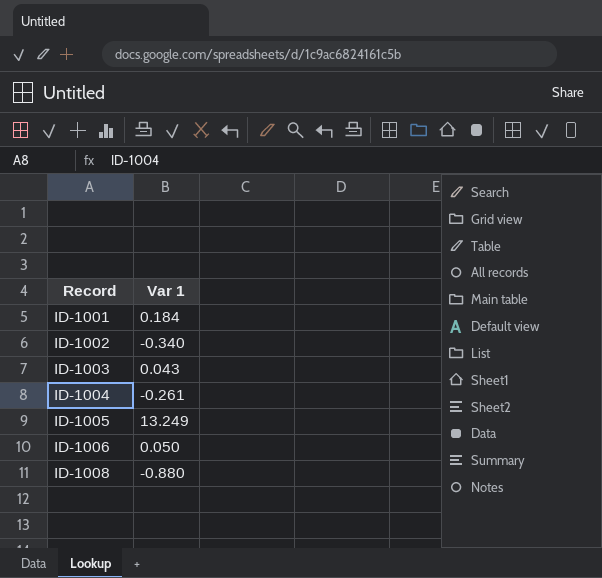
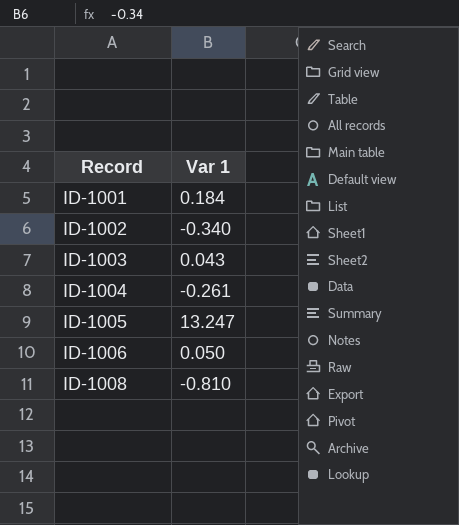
ID-1005 | Var 1: 13.249 -> 13.247
ID-1008 | Var 1: -0.880 -> -0.810

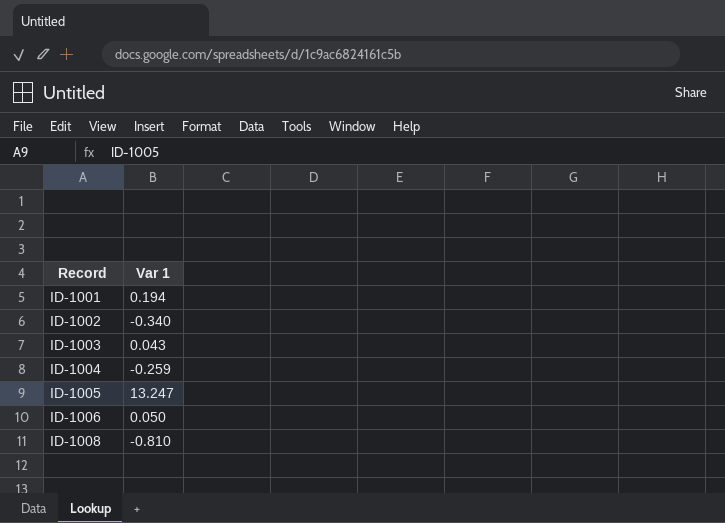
ID-1001 | Var 1: 0.184 -> 0.194
ID-1004 | Var 1: -0.261 -> -0.259

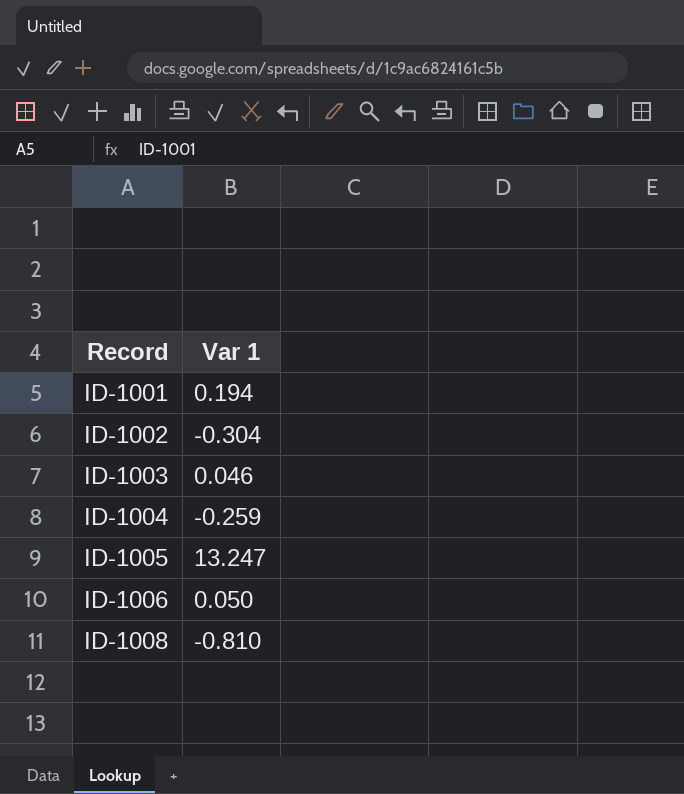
ID-1002 | Var 1: -0.340 -> -0.304
ID-1003 | Var 1: 0.043 -> 0.046

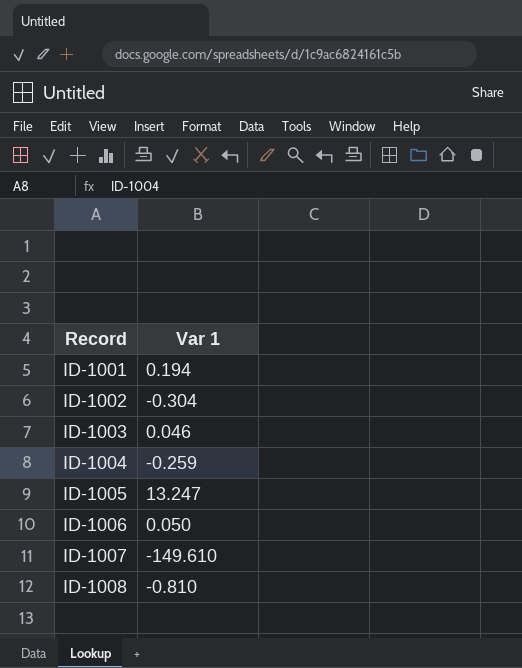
row ID-1007: none -> -149.610

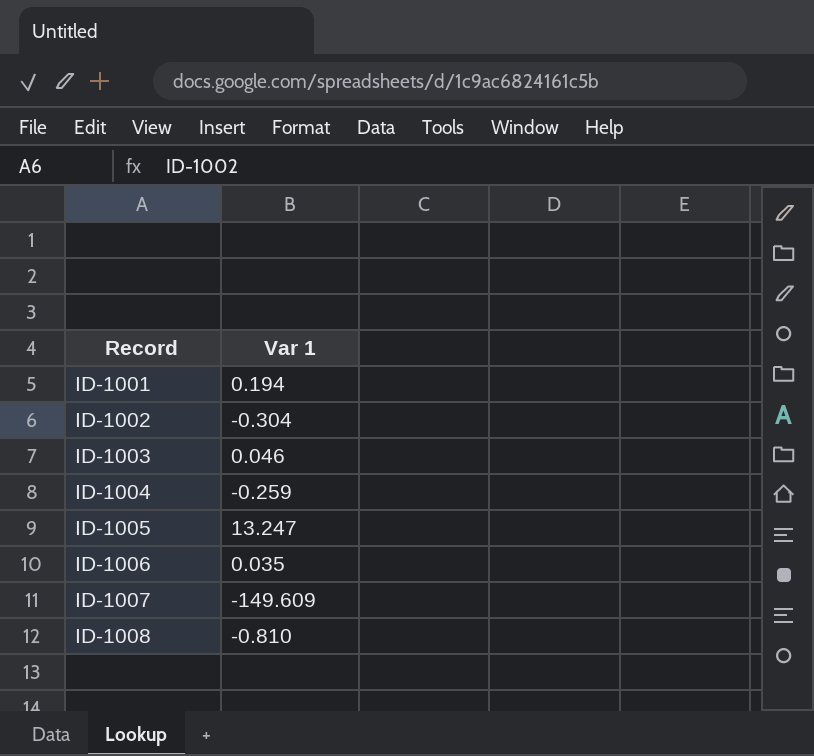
ID-1006 | Var 1: 0.050 -> 0.035
ID-1007 | Var 1: -149.610 -> -149.609

